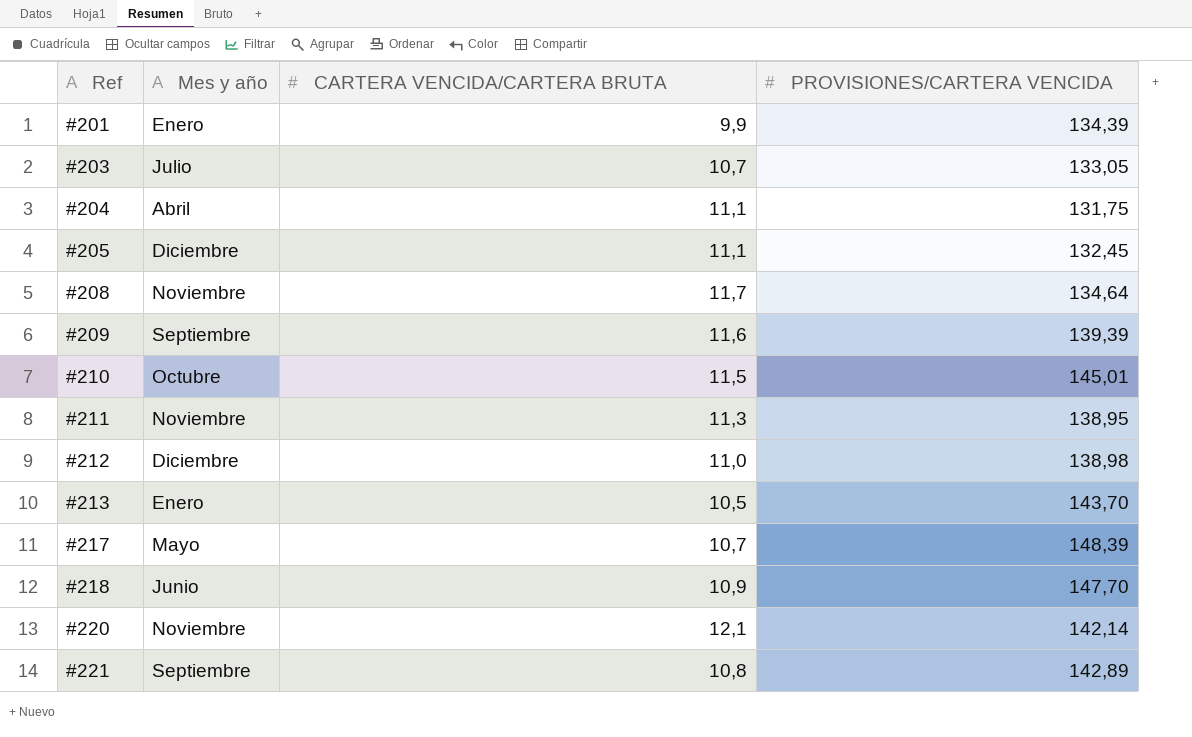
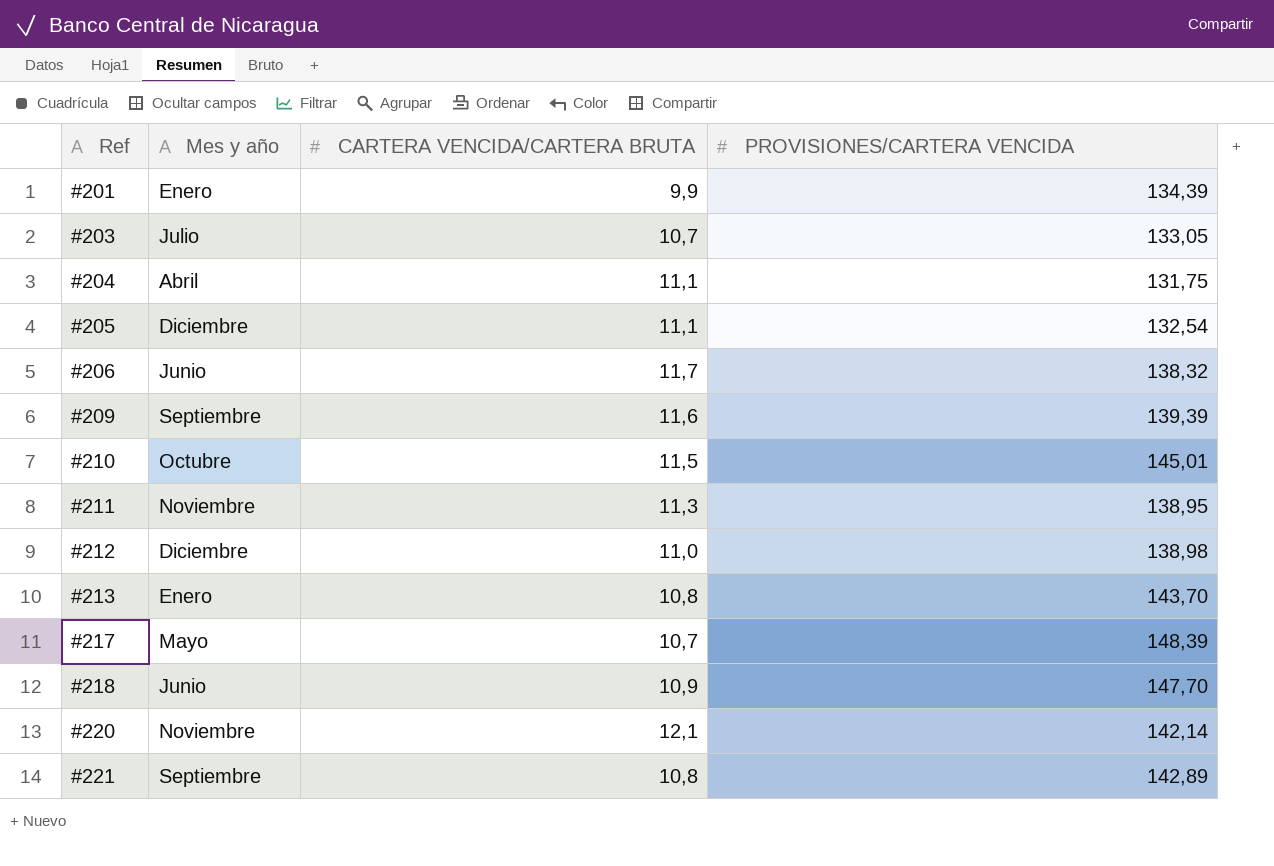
row #208: Noviembre | 11,7 | 134,64 -> none
#205 | PROVISIONES/CARTERA VENCIDA: 132,45 -> 132,54
row #206: none -> Junio | 11,7 | 138,32
#213 | CARTERA VENCIDA/CARTERA BRUTA: 10,5 -> 10,8

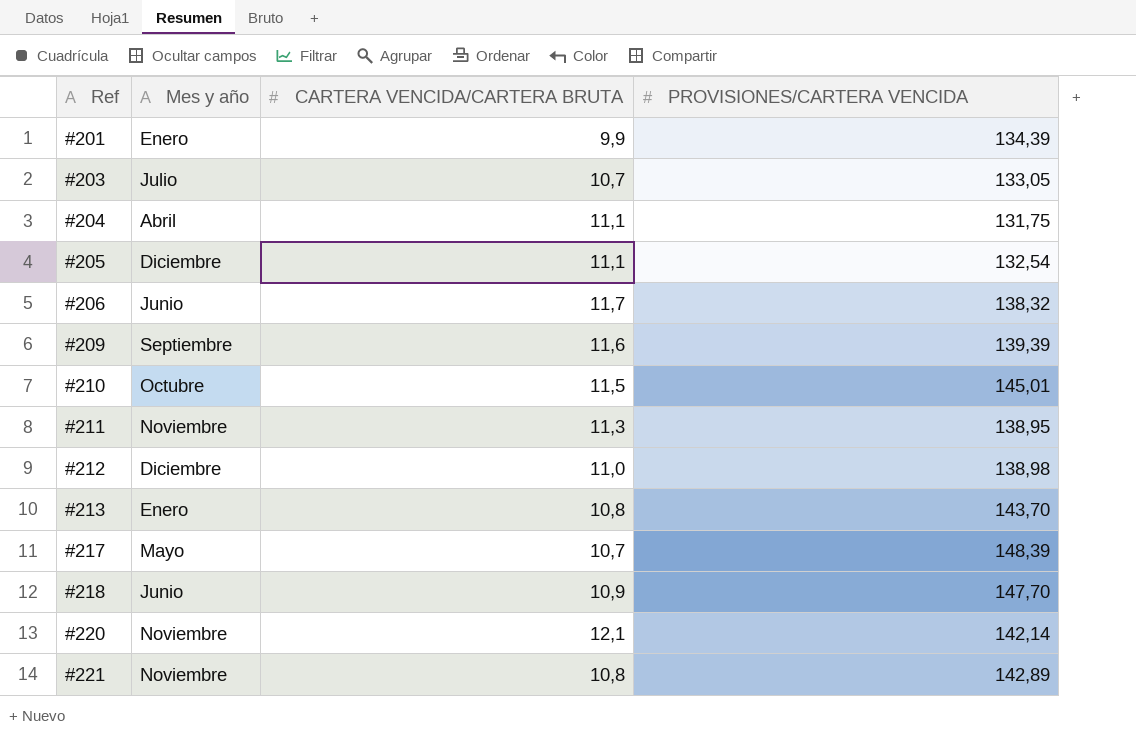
#221 | Mes y año: Septiembre -> Noviembre

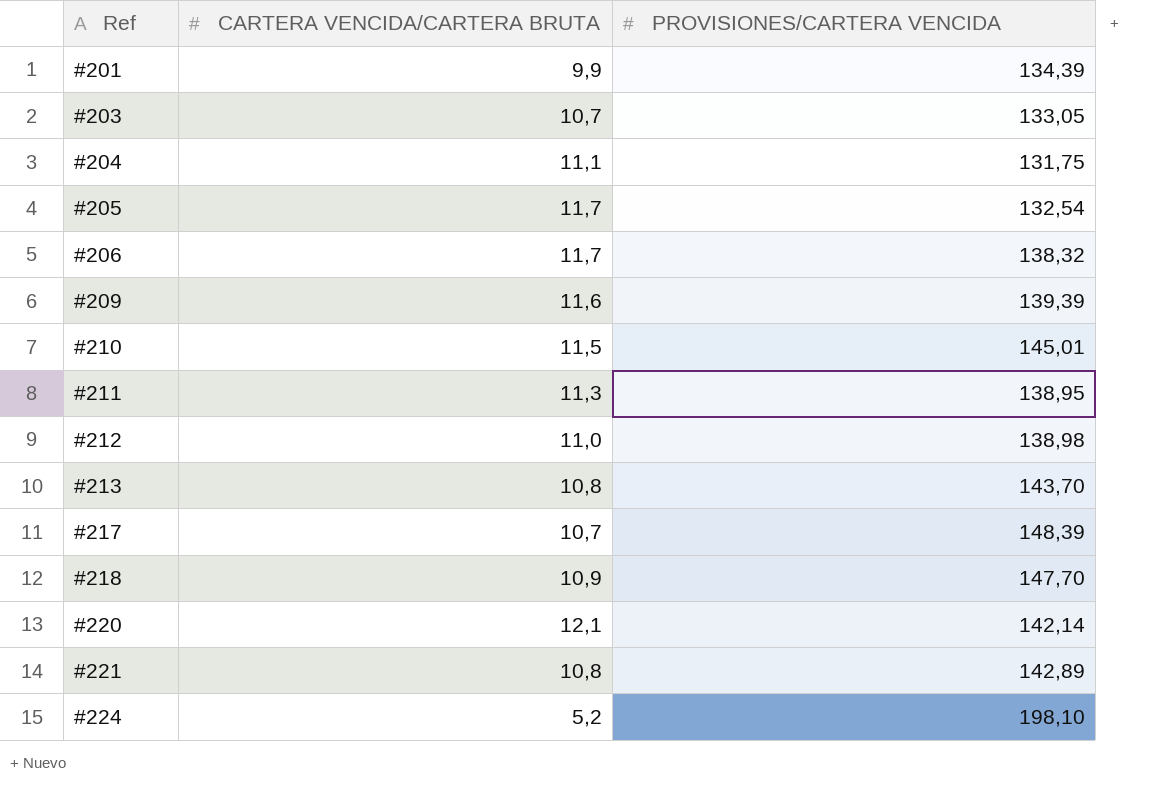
column Mes y año | position: 2 -> none
#205 | CARTERA VENCIDA/CARTERA BRUTA: 11,1 -> 11,7
row #224: none -> 5,2 | 198,10

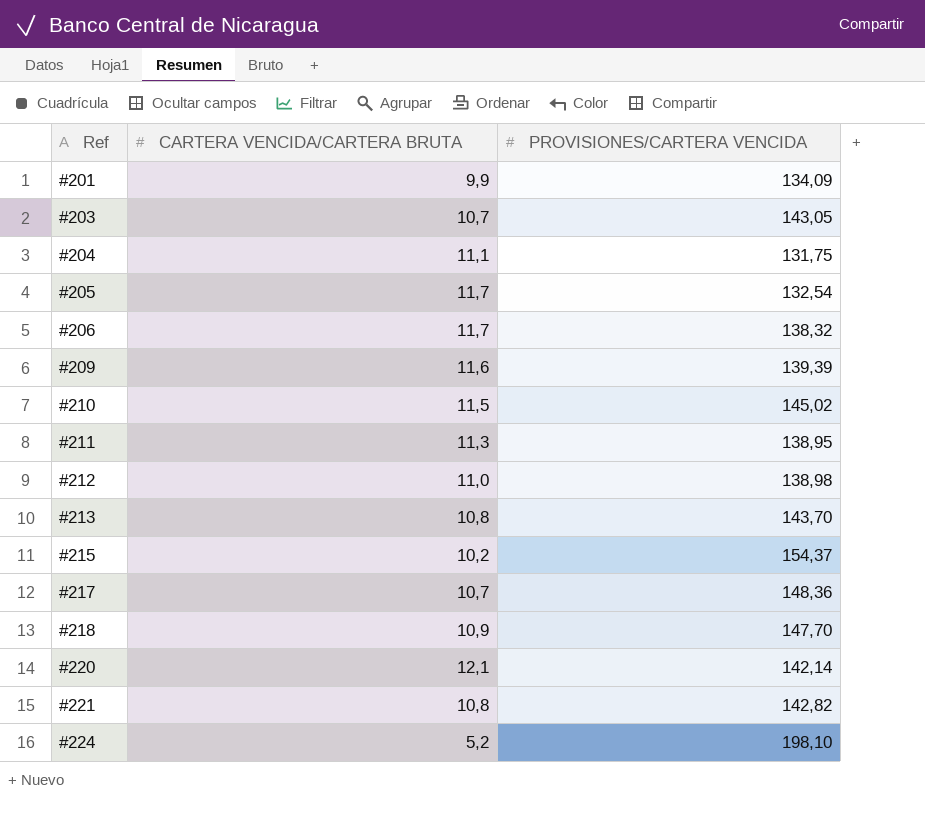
#201 | PROVISIONES/CARTERA VENCIDA: 134,39 -> 134,09
#203 | PROVISIONES/CARTERA VENCIDA: 133,05 -> 143,05
#210 | PROVISIONES/CARTERA VENCIDA: 145,01 -> 145,02
row #215: none -> 10,2 | 154,37
#217 | PROVISIONES/CARTERA VENCIDA: 148,39 -> 148,36
#221 | PROVISIONES/CARTERA VENCIDA: 142,89 -> 142,82

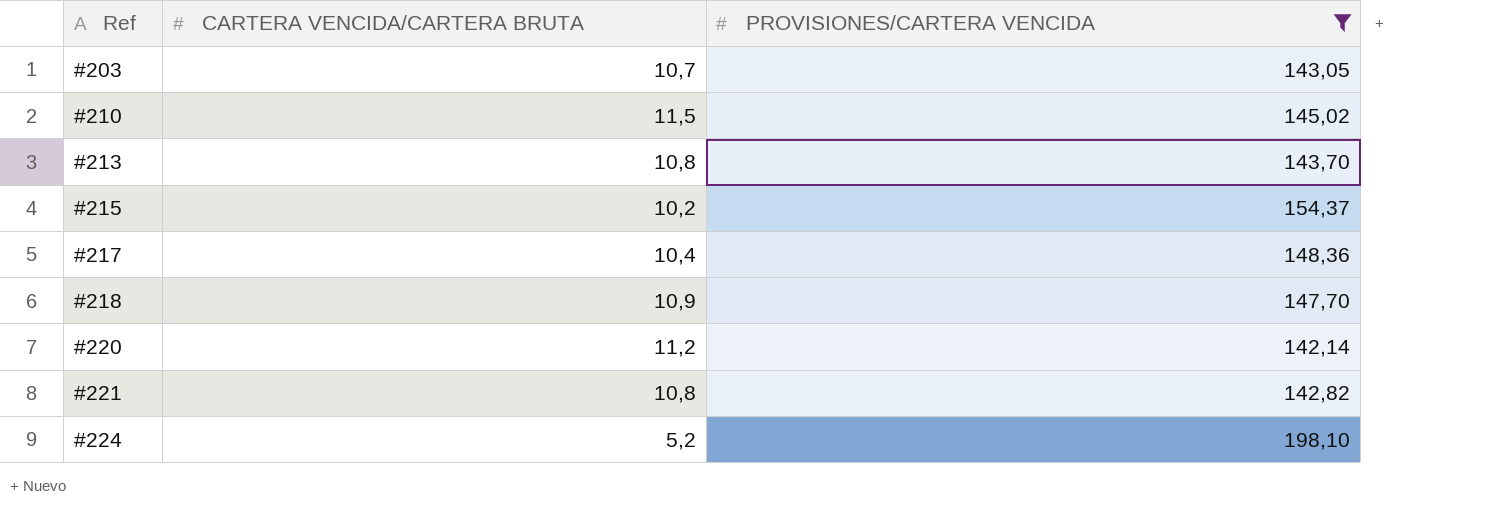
filter: none -> PROVISIONES/CARTERA VENCIDA >= 142,14
#217 | CARTERA VENCIDA/CARTERA BRUTA: 10,7 -> 10,4
#220 | CARTERA VENCIDA/CARTERA BRUTA: 12,1 -> 11,2

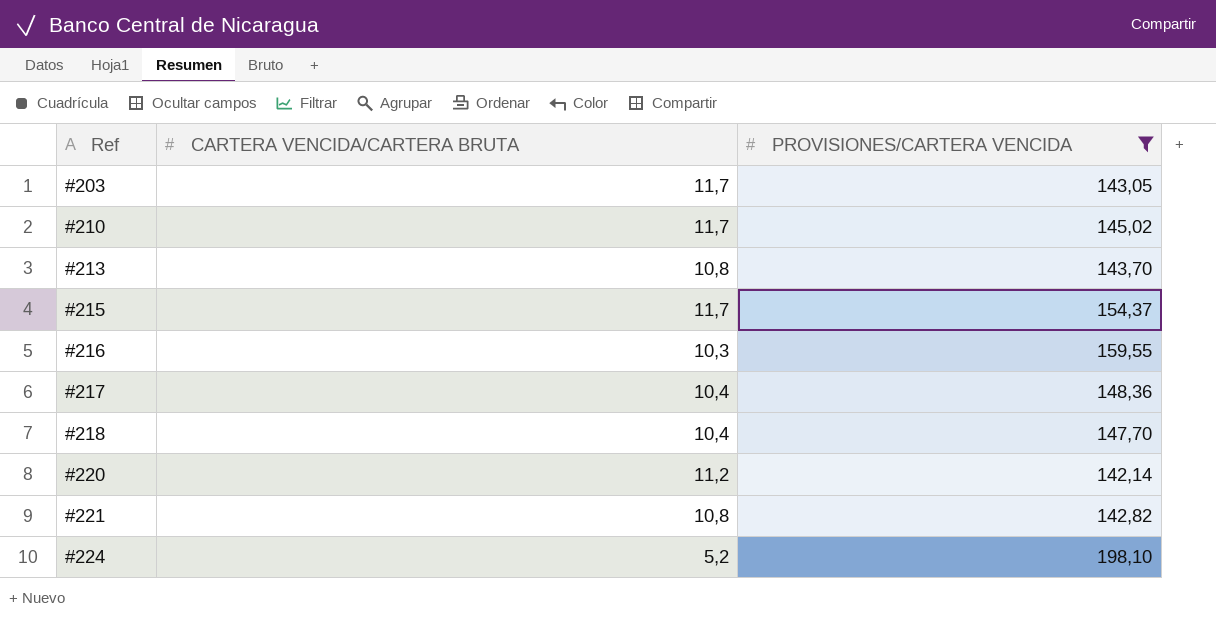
#203 | CARTERA VENCIDA/CARTERA BRUTA: 10,7 -> 11,7
#210 | CARTERA VENCIDA/CARTERA BRUTA: 11,5 -> 11,7
#215 | CARTERA VENCIDA/CARTERA BRUTA: 10,2 -> 11,7
row #216: none -> 10,3 | 159,55
#218 | CARTERA VENCIDA/CARTERA BRUTA: 10,9 -> 10,4

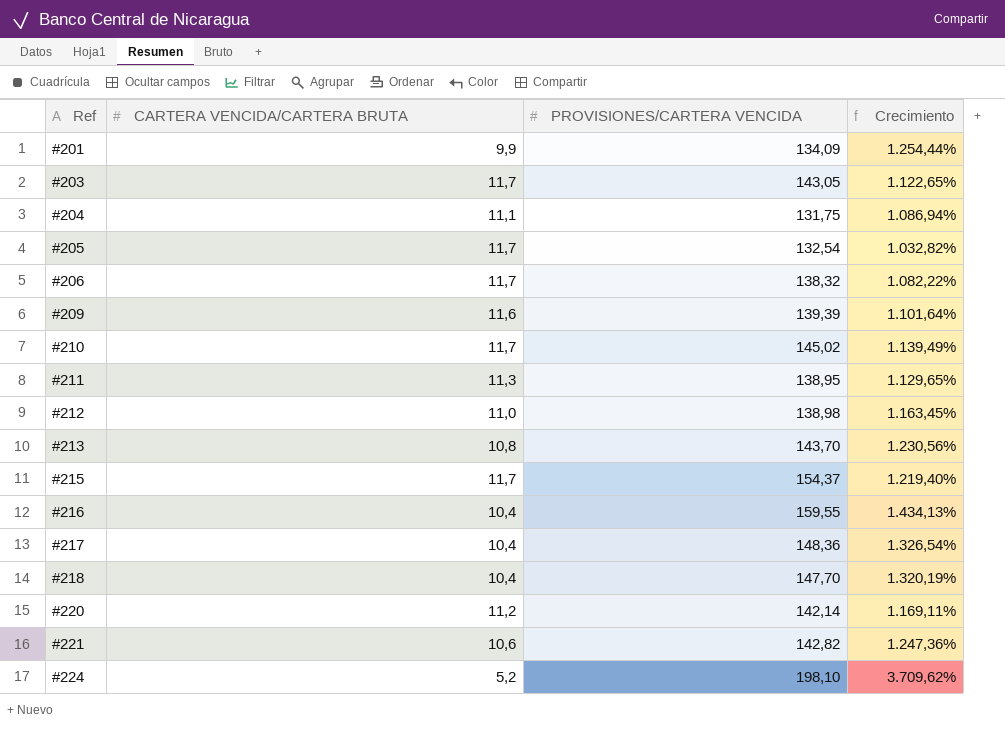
filter: PROVISIONES/CARTERA VENCIDA >= 142,14 -> none
column Crecimiento | formula: none -> ([PROVISIONES/CARTERA VENCIDA] - [CARTERA VENCIDA/CARTERA BRUTA]) / [CARTERA VENCIDA/CARTERA BRUTA]
#216 | CARTERA VENCIDA/CARTERA BRUTA: 10,3 -> 10,4
#221 | CARTERA VENCIDA/CARTERA BRUTA: 10,8 -> 10,6

